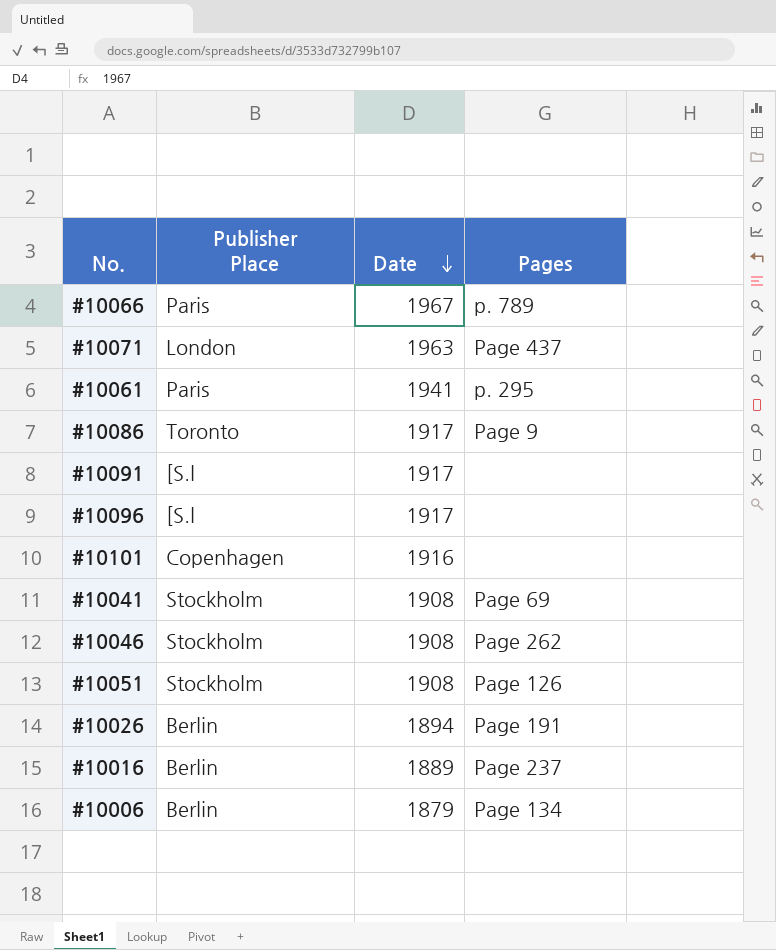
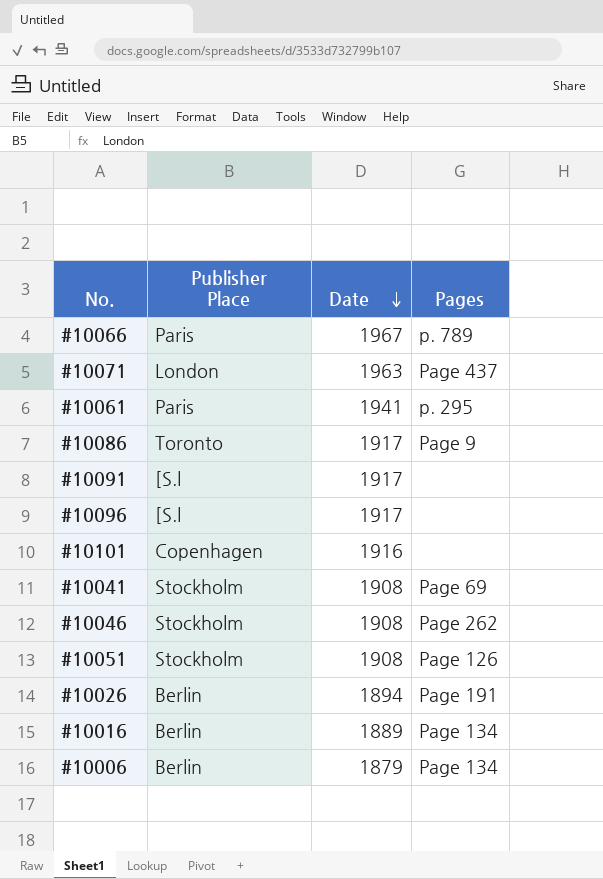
#10016 | Pages: Page 237 -> Page 134

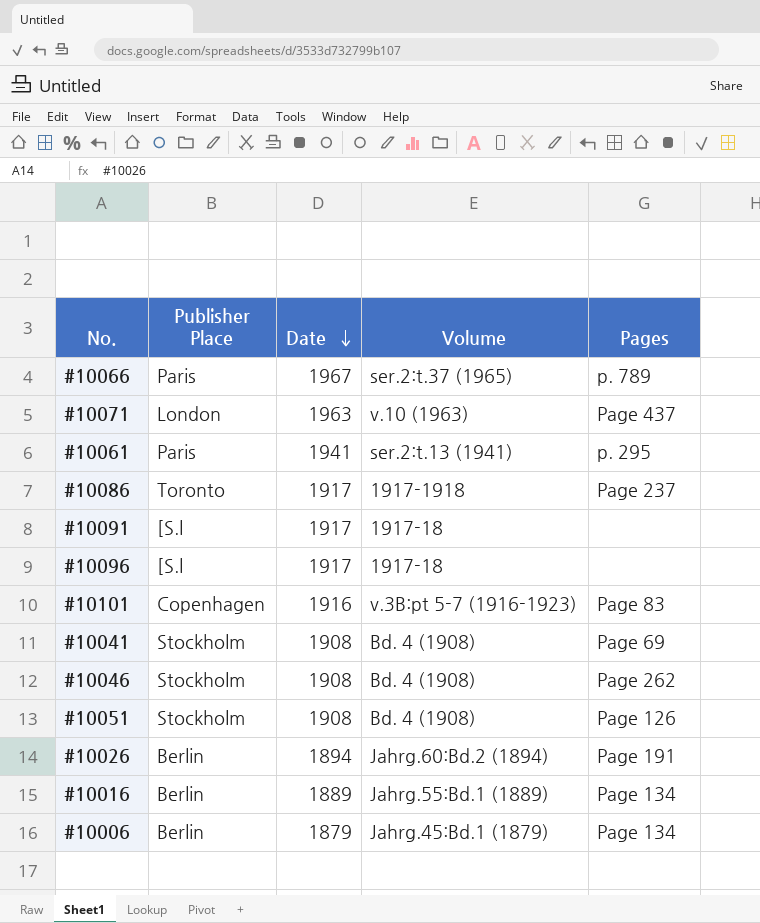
column Volume | position: none -> 4
#10086 | Pages: Page 9 -> Page 237
#10101 | Pages: none -> Page 83

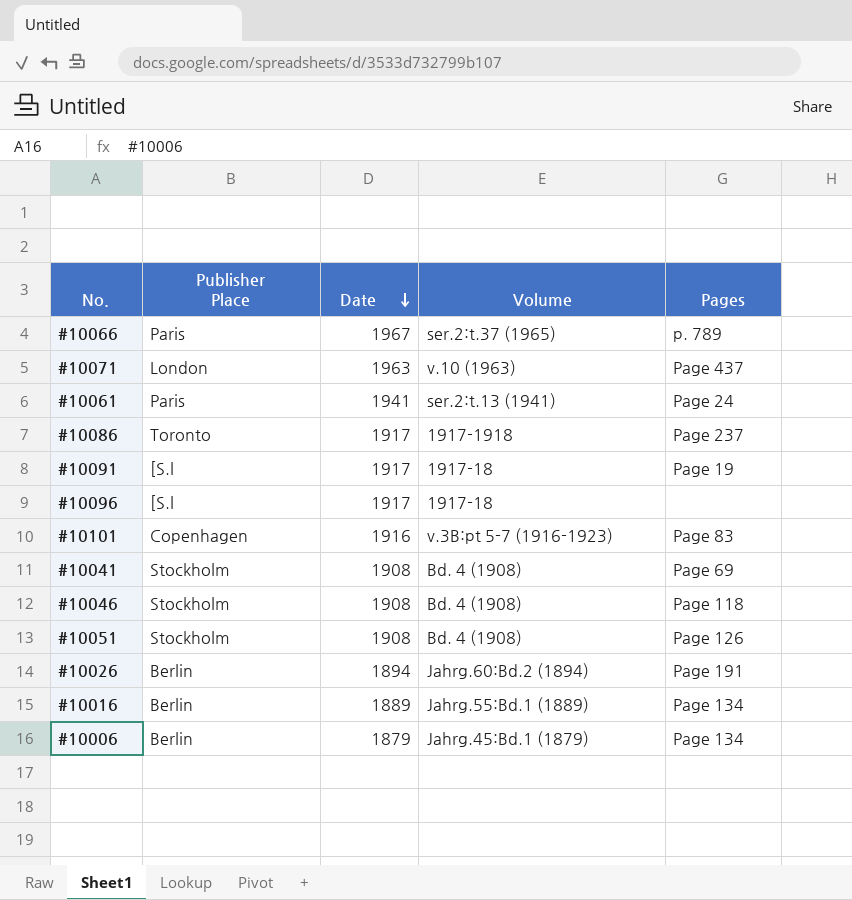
#10061 | Pages: p. 295 -> Page 24
#10091 | Pages: none -> Page 19
#10046 | Pages: Page 262 -> Page 118

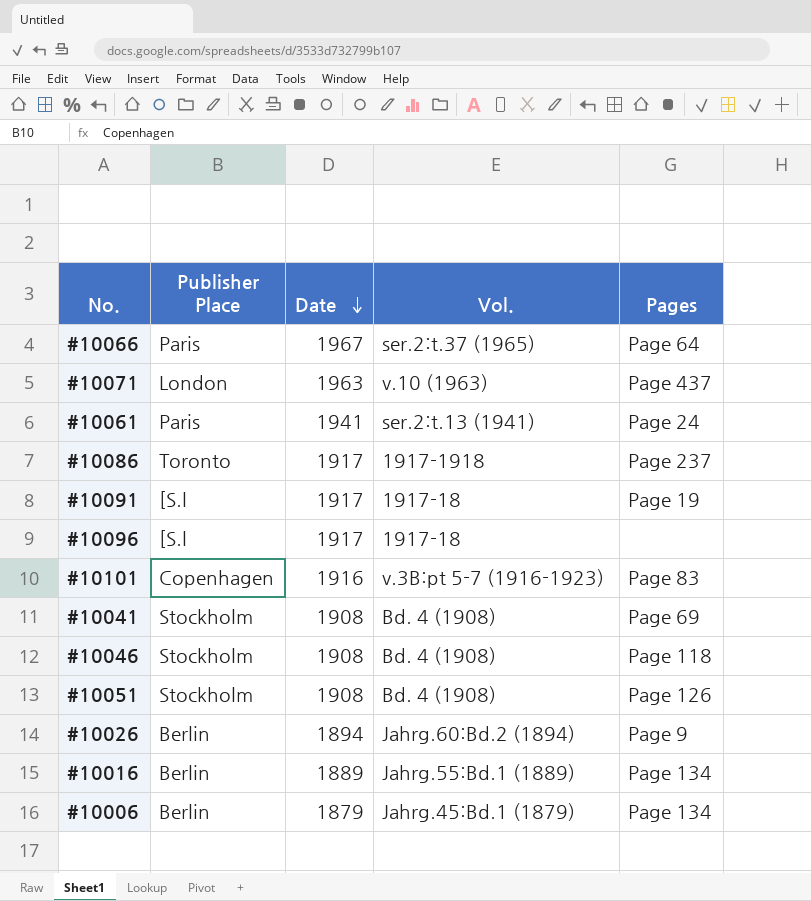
column name: Volume -> Vol.
#10066 | Pages: p. 789 -> Page 64
#10026 | Pages: Page 191 -> Page 9

